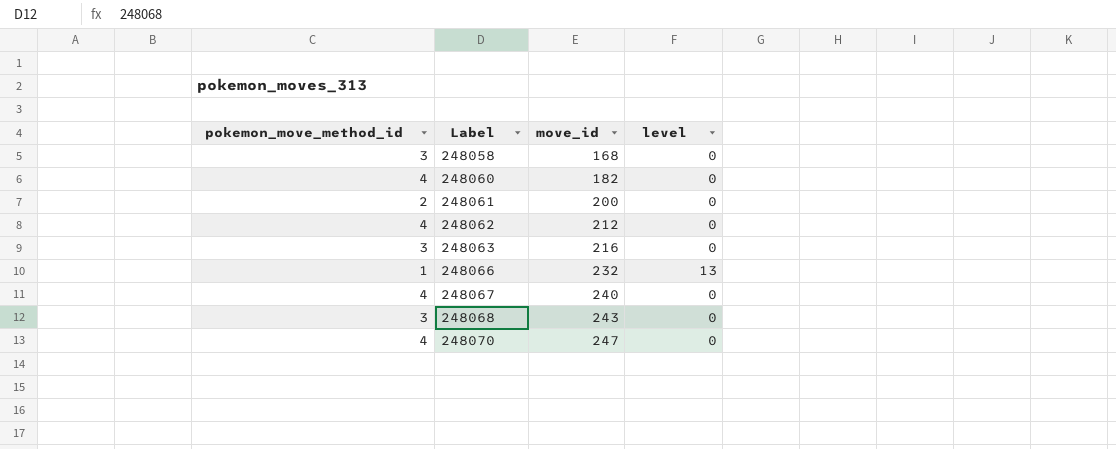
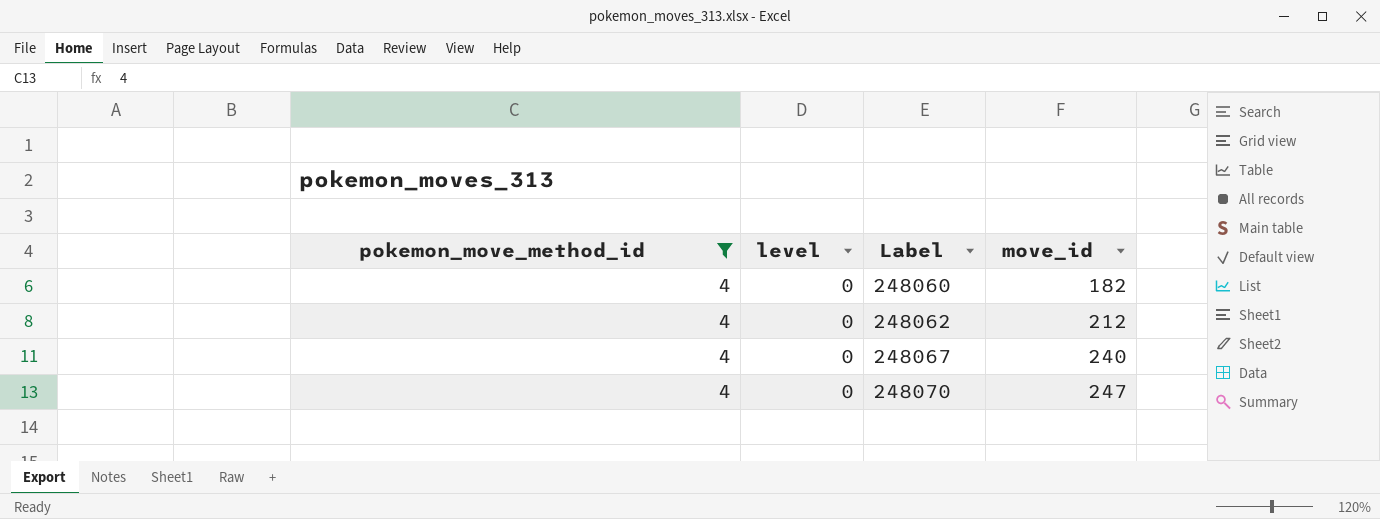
filter: none -> pokemon_move_method_id = 4
column level | position: 4 -> 2

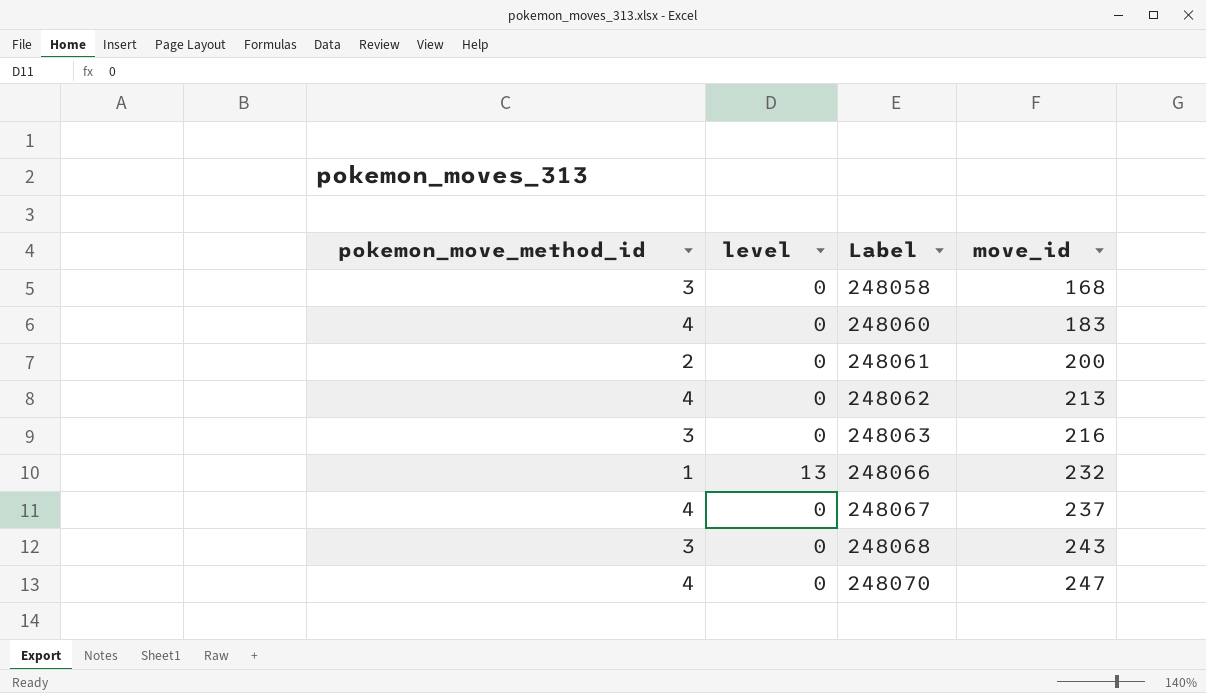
filter: pokemon_move_method_id = 4 -> none
248060 | move_id: 182 -> 183
248062 | move_id: 212 -> 213
248067 | move_id: 240 -> 237

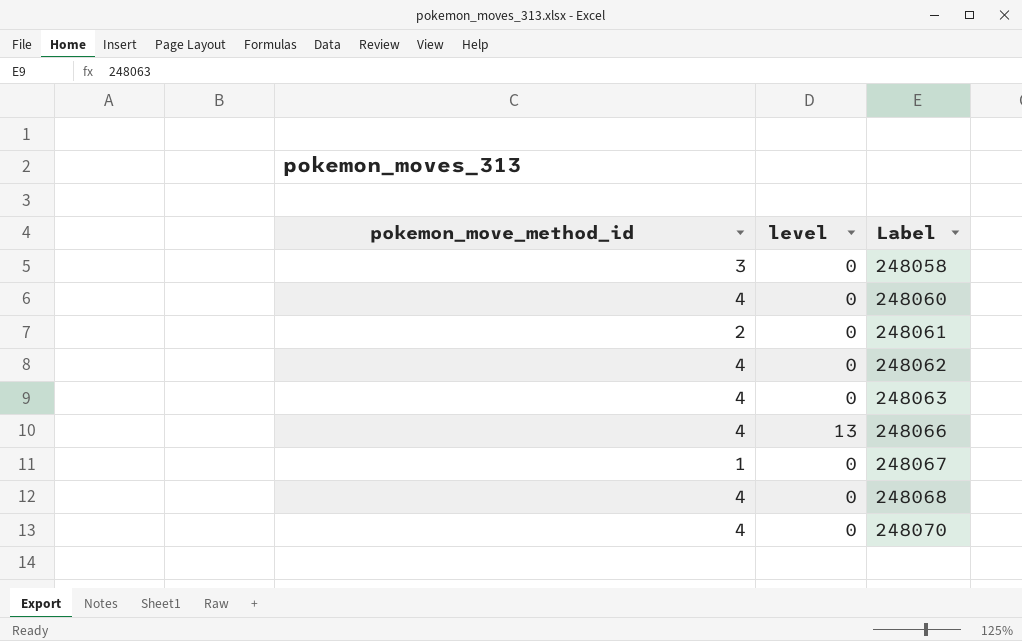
column move_id | position: 4 -> none
248063 | pokemon_move_method_id: 3 -> 4
248066 | pokemon_move_method_id: 1 -> 4
248067 | pokemon_move_method_id: 4 -> 1
248068 | pokemon_move_method_id: 3 -> 4

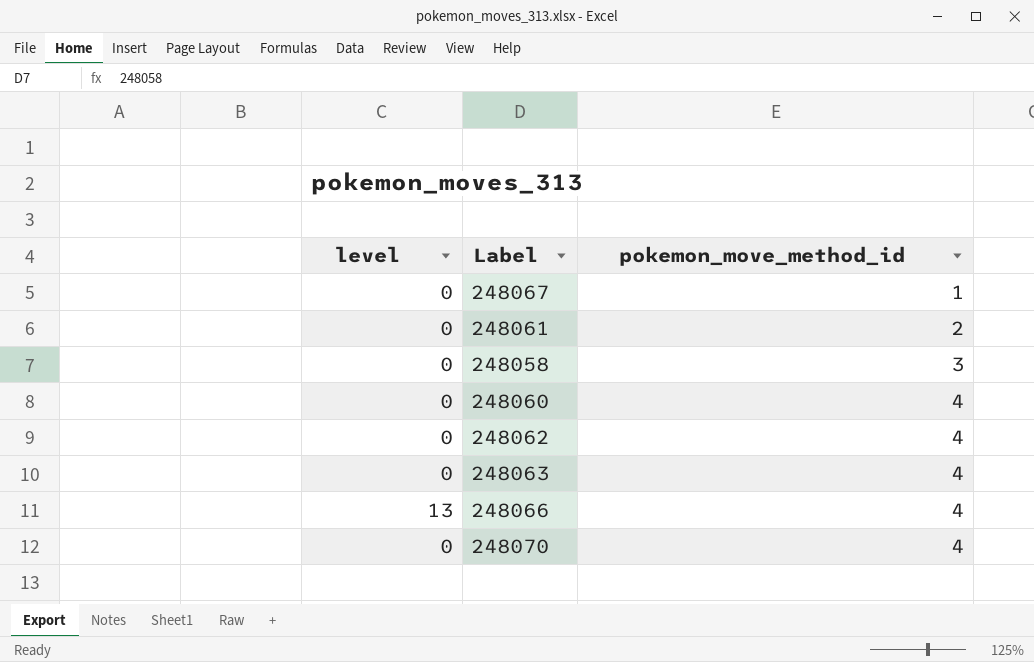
row order: Label ascending -> pokemon_move_method_id ascending
column pokemon_move_method_id | position: 1 -> 3
row 248068: 4 | 0 -> none

